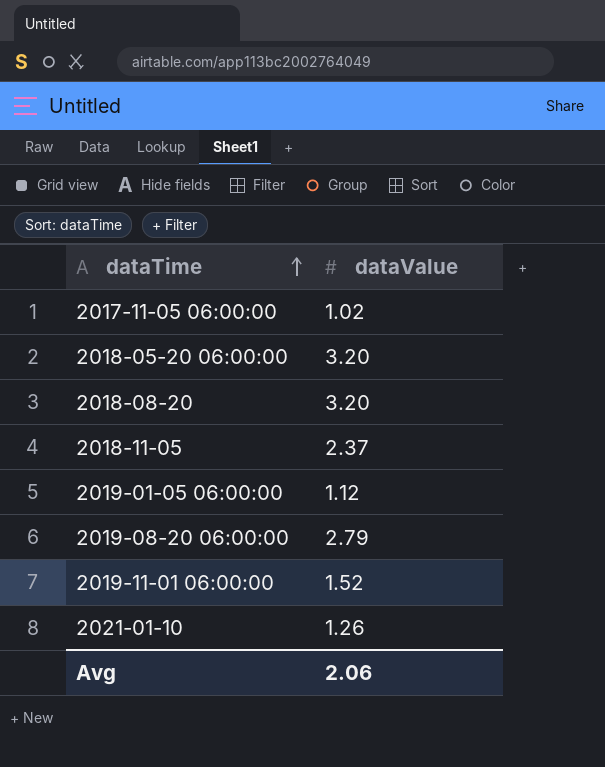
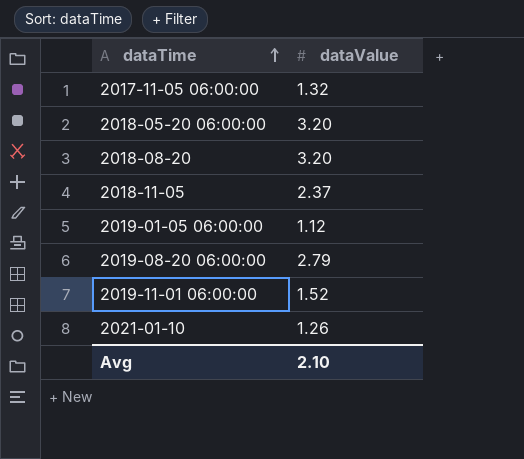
2017-11-05 06:00:00 | dataValue: 1.02 -> 1.32
Avg | dataValue: 2.06 -> 2.10

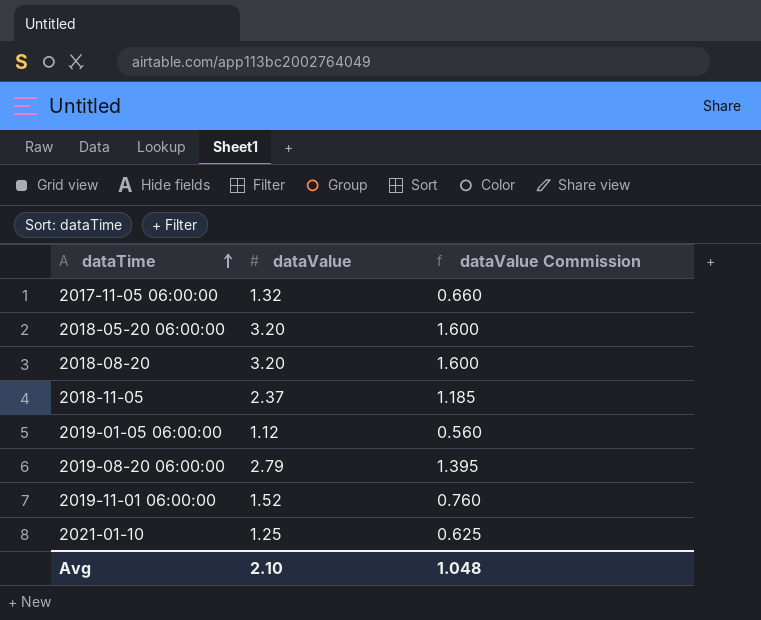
column dataValue Commission | formula: none -> [dataValue] * 0.5
2021-01-10 | dataValue: 1.26 -> 1.25

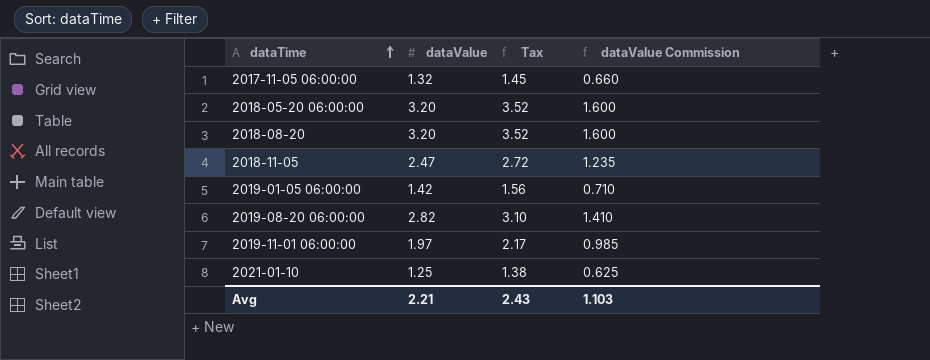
column Tax | formula: none -> [dataValue] * 1.1
2018-11-05 | dataValue: 2.37 -> 2.47
2018-11-05 | dataValue Commission: 1.185 -> 1.235
2019-01-05 06:00:00 | dataValue: 1.12 -> 1.42
2019-01-05 06:00:00 | dataValue Commission: 0.560 -> 0.710
2019-08-20 06:00:00 | dataValue: 2.79 -> 2.82
2019-08-20 06:00:00 | dataValue Commission: 1.395 -> 1.410
2019-11-01 06:00:00 | dataValue: 1.52 -> 1.97
2019-11-01 06:00:00 | dataValue Commission: 0.760 -> 0.985
Avg | dataValue: 2.10 -> 2.21
Avg | dataValue Commission: 1.048 -> 1.103

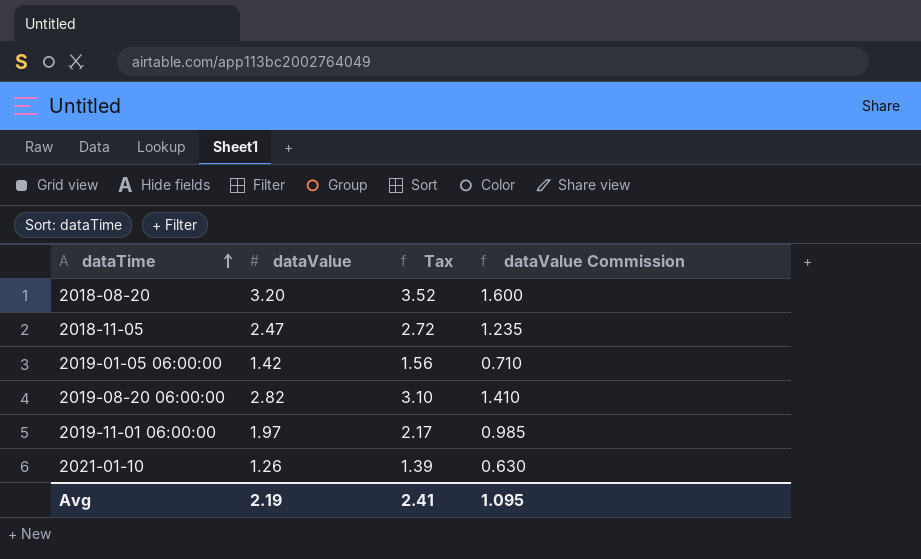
row 2017-11-05 06:00:00: 1.32 | 1.45 | 0.660 -> none
row 2018-05-20 06:00:00: 3.20 | 3.52 | 1.600 -> none
2021-01-10 | dataValue: 1.25 -> 1.26
2021-01-10 | Tax: 1.38 -> 1.39
2021-01-10 | dataValue Commission: 0.625 -> 0.630
Avg | dataValue: 2.21 -> 2.19
Avg | Tax: 2.43 -> 2.41
Avg | dataValue Commission: 1.103 -> 1.095

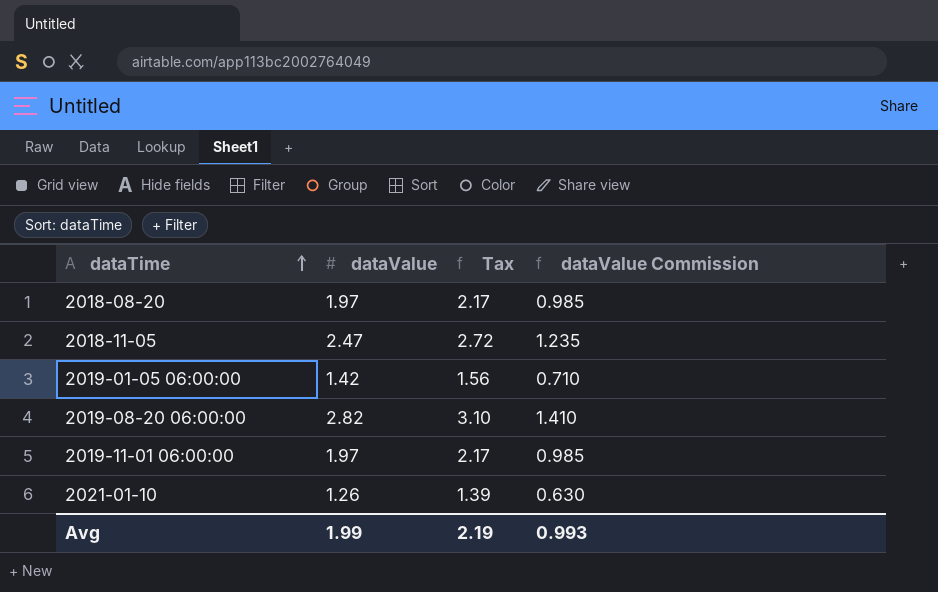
2018-08-20 | dataValue: 3.20 -> 1.97
2018-08-20 | Tax: 3.52 -> 2.17
2018-08-20 | dataValue Commission: 1.600 -> 0.985
Avg | dataValue: 2.19 -> 1.99
Avg | Tax: 2.41 -> 2.19
Avg | dataValue Commission: 1.095 -> 0.993

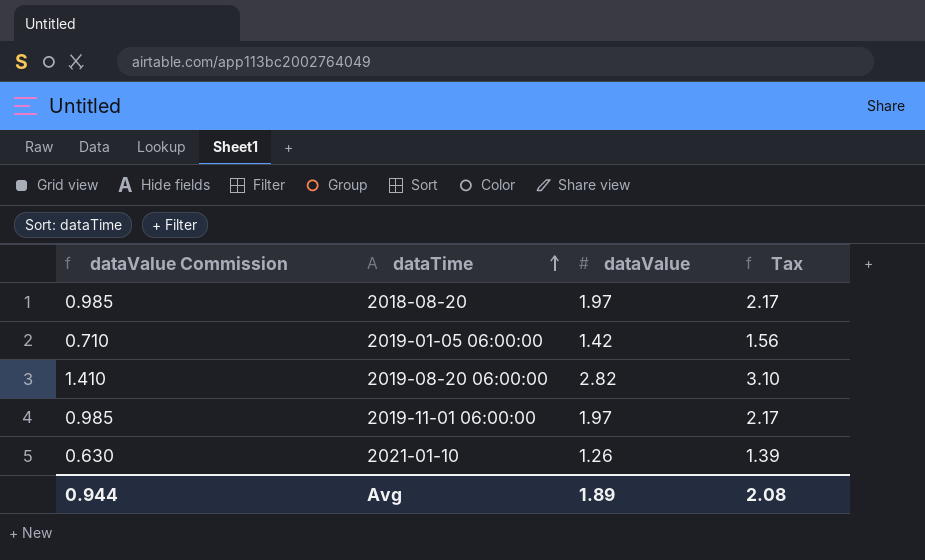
column dataValue Commission | position: 4 -> 1
row 2018-11-05: 2.47 | 2.72 | 1.235 -> none
Avg | dataValue Commission: 0.993 -> 0.944
Avg | dataValue: 1.99 -> 1.89
Avg | Tax: 2.19 -> 2.08

